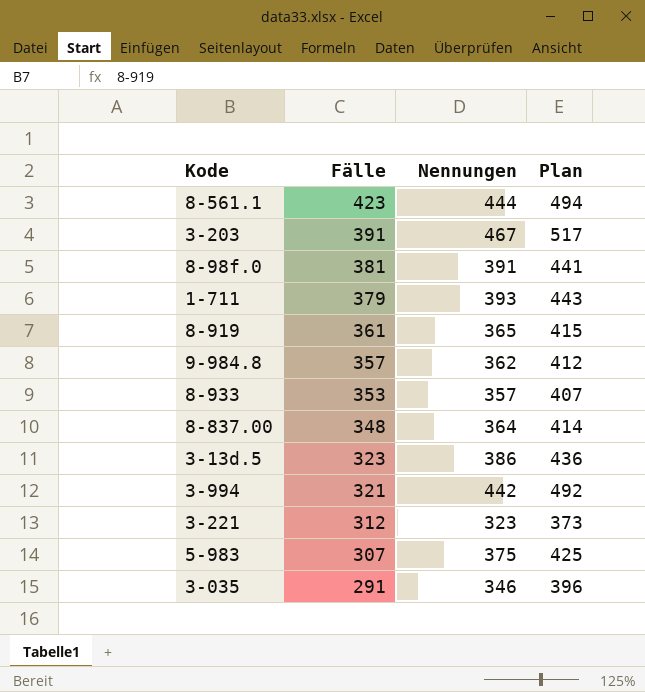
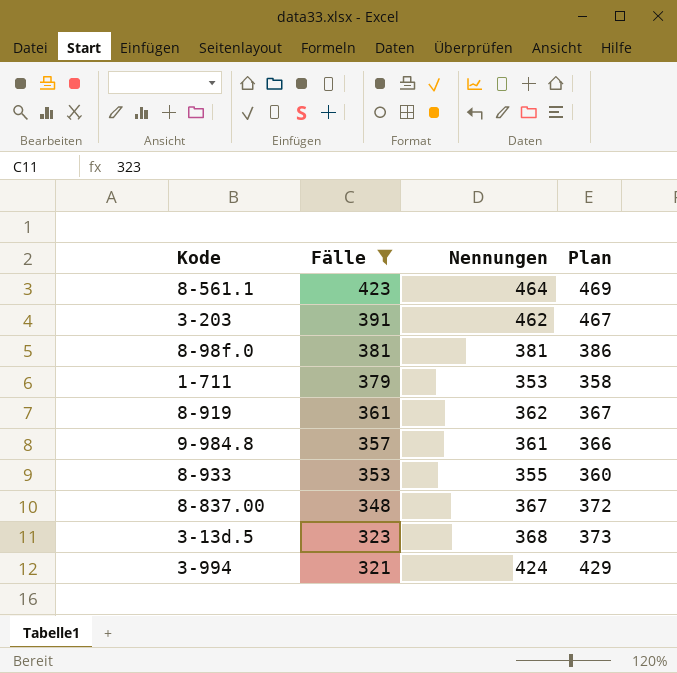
filter: none -> Fälle >= 321
column Plan | formula: [Nennungen] + 50 -> [Nennungen] + 5
8-561.1 | Nennungen: 444 -> 464
3-203 | Nennungen: 467 -> 462
8-98f.0 | Nennungen: 391 -> 381
1-711 | Nennungen: 393 -> 353
8-919 | Nennungen: 365 -> 362
9-984.8 | Nennungen: 362 -> 361
8-933 | Nennungen: 357 -> 355
8-837.00 | Nennungen: 364 -> 367
3-13d.5 | Nennungen: 386 -> 368
3-994 | Nennungen: 442 -> 424

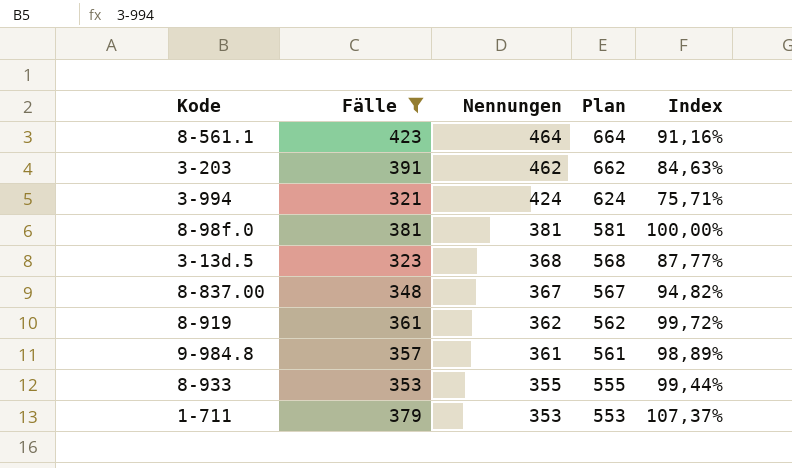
row order: Fälle descending -> Nennungen descending
column Plan | formula: [Nennungen] + 5 -> [Nennungen] + 200
column Index | formula: none -> [Fälle] / [Nennungen]

